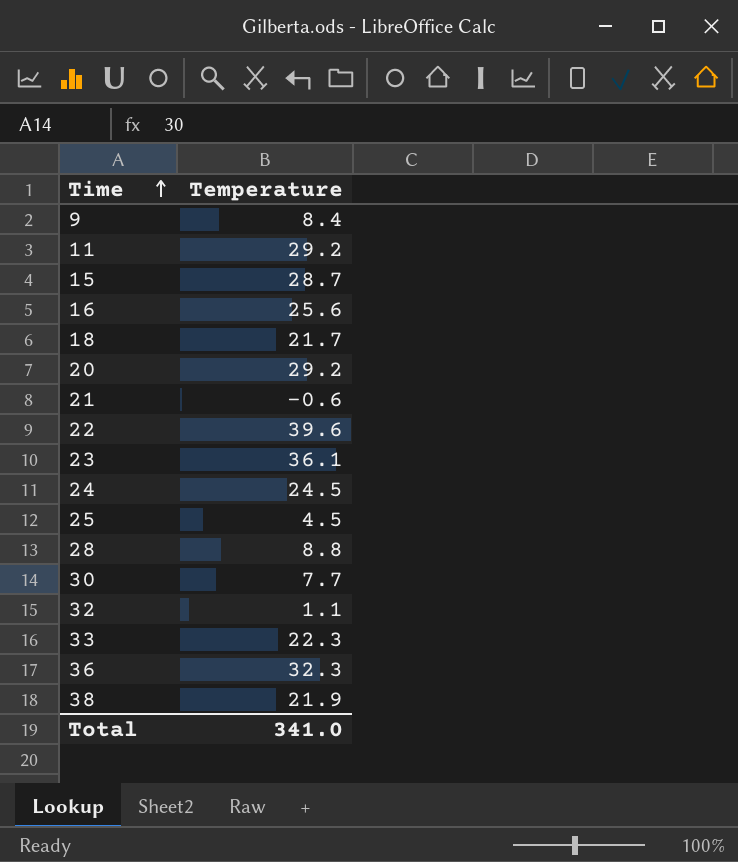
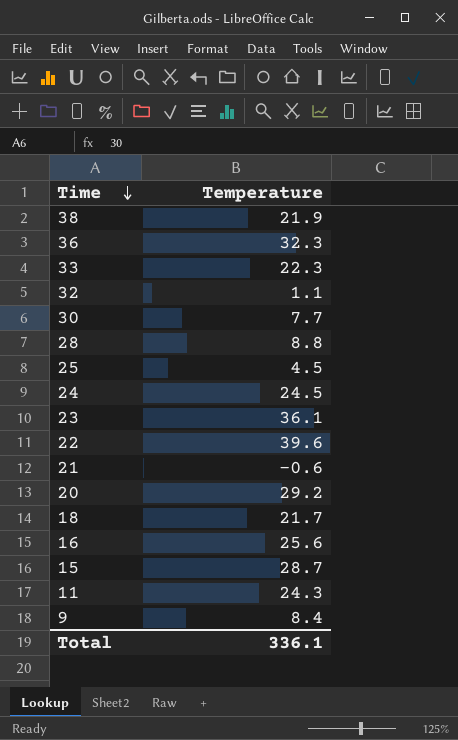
row order: Time ascending -> Time descending
11 | Temperature: 29.2 -> 24.3
Total | Temperature: 341.0 -> 336.1

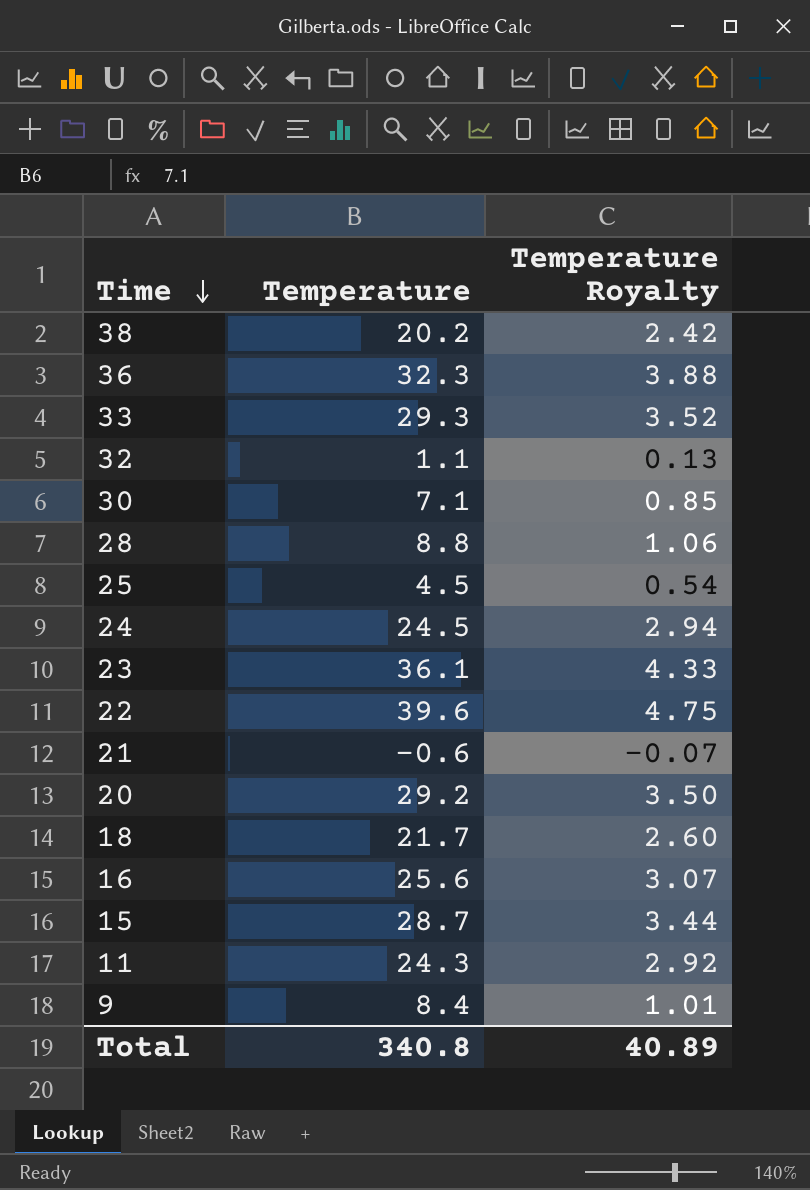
column Temperature Royalty | formula: none -> [Temperature] * 0.12
38 | Temperature: 21.9 -> 20.2
33 | Temperature: 22.3 -> 29.3
30 | Temperature: 7.7 -> 7.1
Total | Temperature: 336.1 -> 340.8

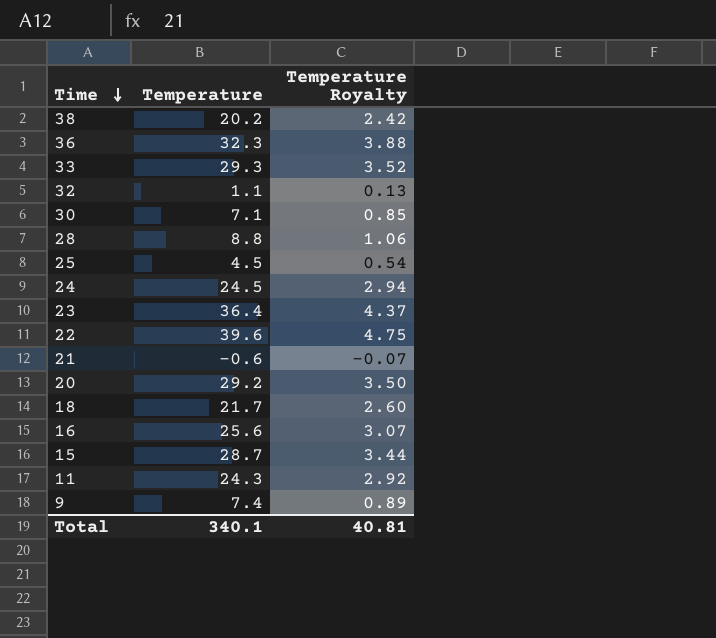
23 | Temperature: 36.1 -> 36.4
23 | Temperature Royalty: 4.33 -> 4.37
9 | Temperature: 8.4 -> 7.4
9 | Temperature Royalty: 1.01 -> 0.89
Total | Temperature: 340.8 -> 340.1
Total | Temperature Royalty: 40.89 -> 40.81

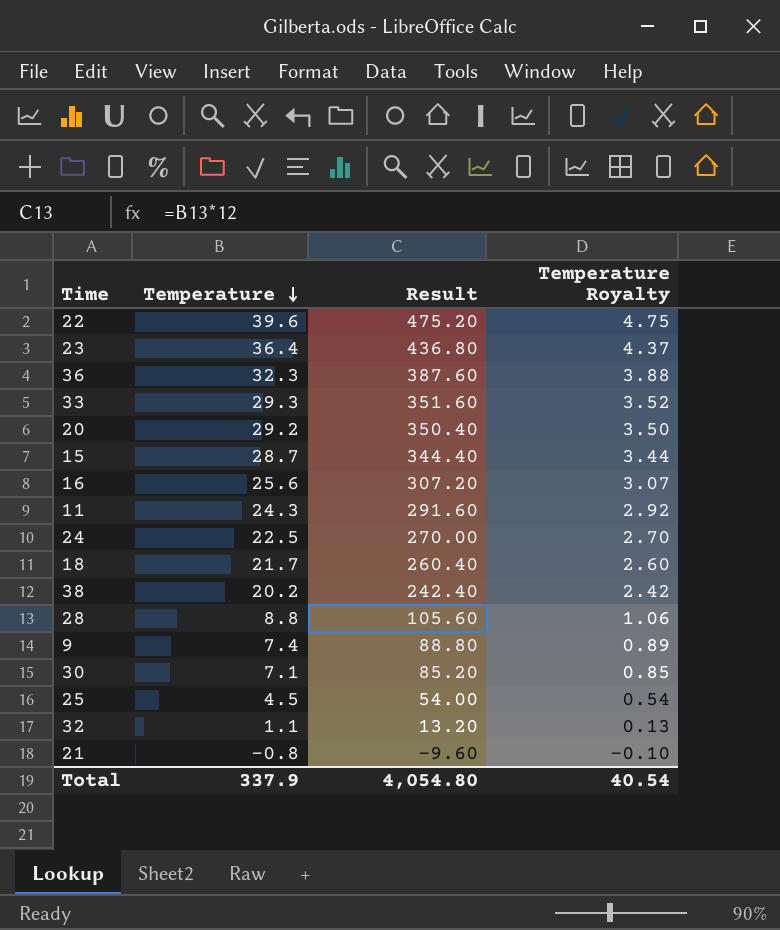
row order: Time descending -> Temperature descending
column Result | formula: none -> [Temperature] * 12
24 | Temperature: 24.5 -> 22.5
24 | Temperature Royalty: 2.94 -> 2.70
21 | Temperature: -0.6 -> -0.8
21 | Temperature Royalty: -0.07 -> -0.10
Total | Temperature: 340.1 -> 337.9
Total | Temperature Royalty: 40.81 -> 40.54

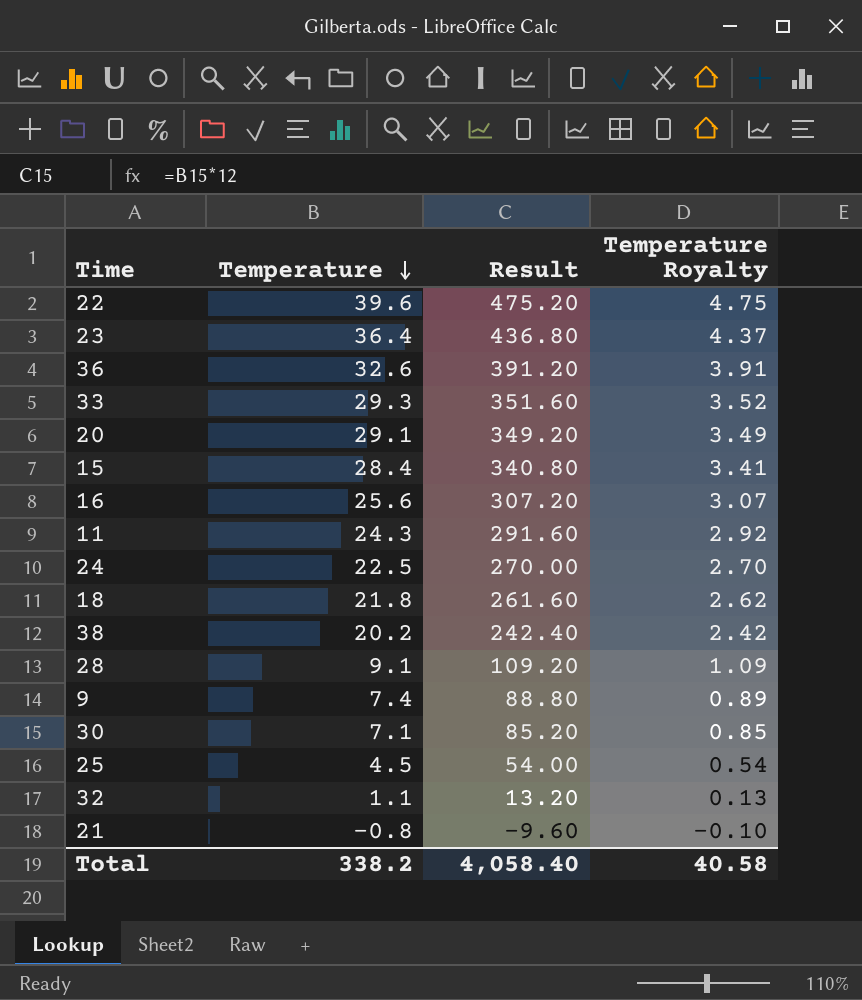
36 | Temperature: 32.3 -> 32.6
36 | Result: 387.60 -> 391.20
36 | Temperature Royalty: 3.88 -> 3.91
20 | Temperature: 29.2 -> 29.1
20 | Result: 350.40 -> 349.20
20 | Temperature Royalty: 3.50 -> 3.49
15 | Temperature: 28.7 -> 28.4
15 | Result: 344.40 -> 340.80
15 | Temperature Royalty: 3.44 -> 3.41
18 | Temperature: 21.7 -> 21.8
18 | Result: 260.40 -> 261.60
18 | Temperature Royalty: 2.60 -> 2.62
28 | Temperature: 8.8 -> 9.1
28 | Result: 105.60 -> 109.20
28 | Temperature Royalty: 1.06 -> 1.09
Total | Temperature: 337.9 -> 338.2
Total | Result: 4,054.80 -> 4,058.40
Total | Temperature Royalty: 40.54 -> 40.58

